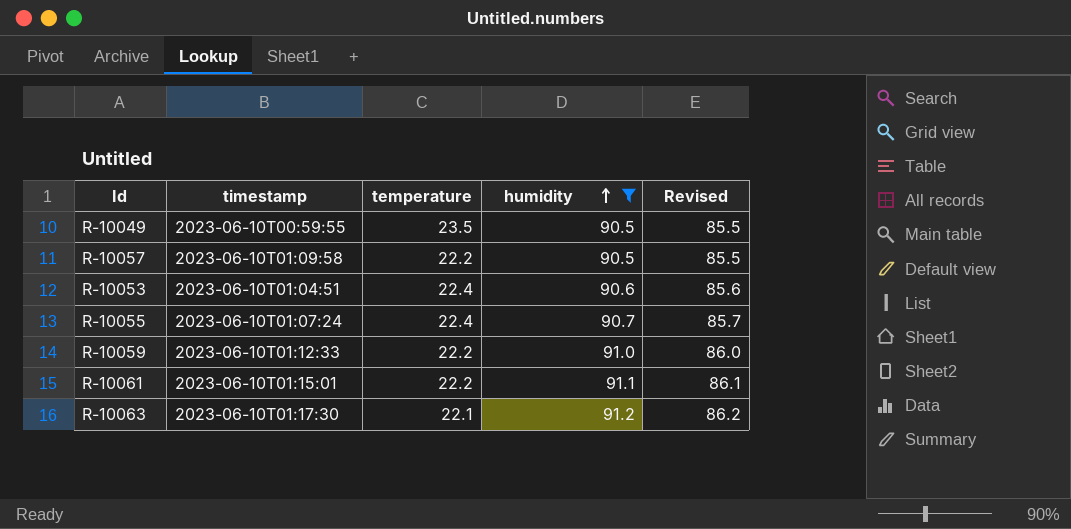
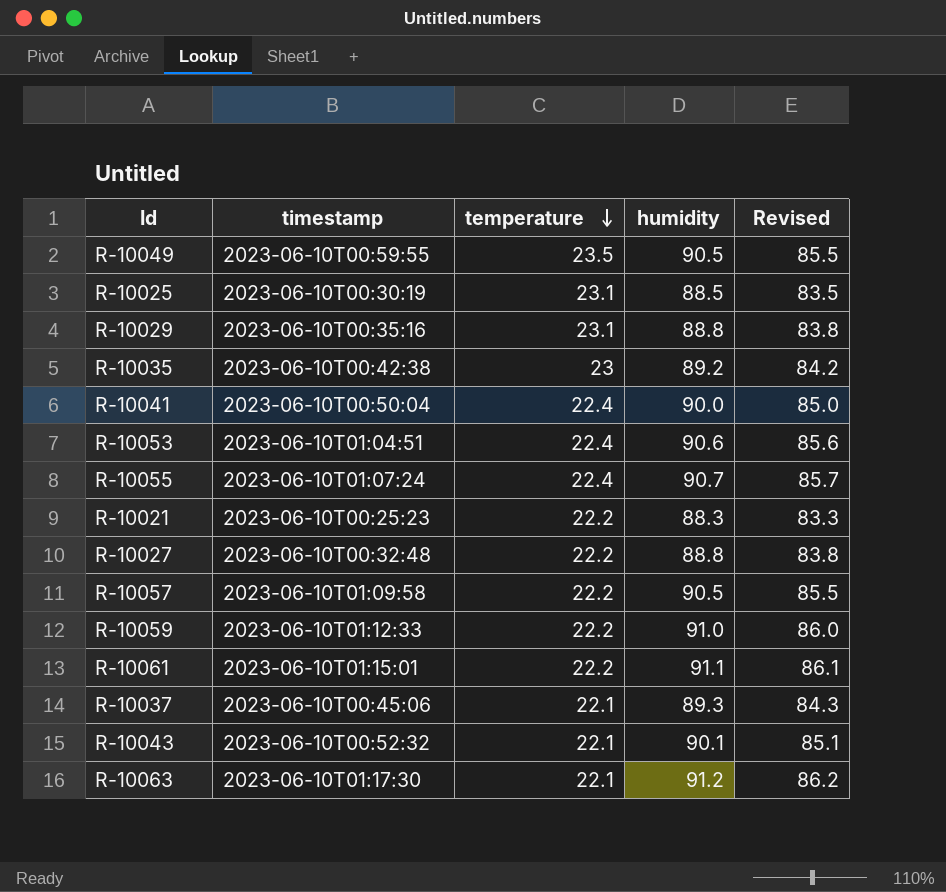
filter: humidity >= 90.5 -> none
row order: humidity ascending -> temperature descending

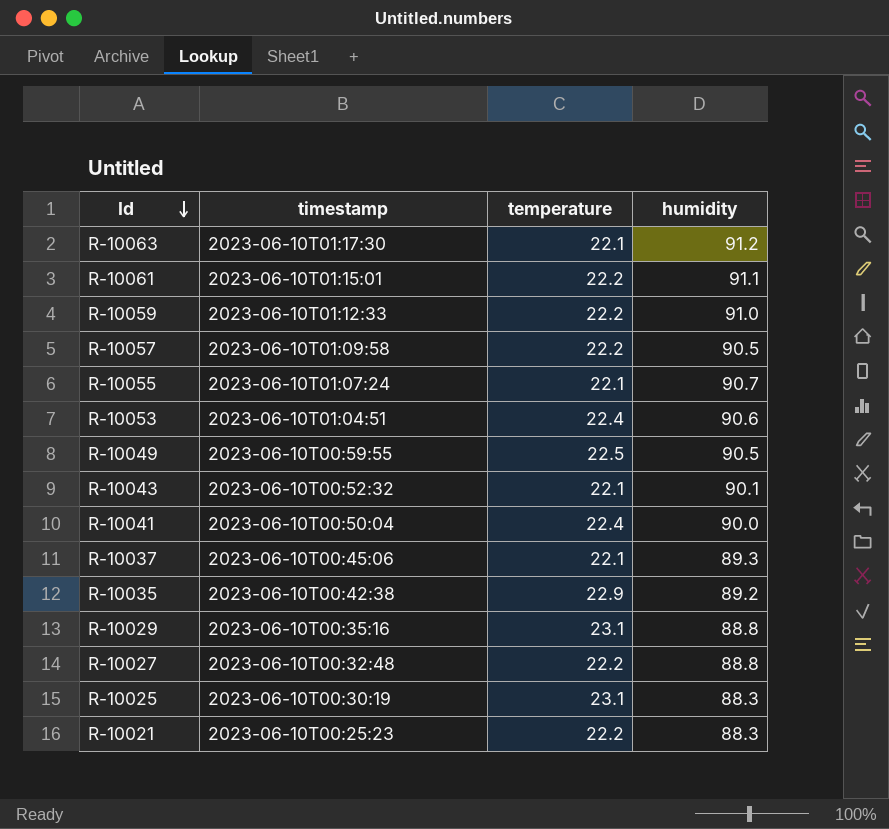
row order: temperature descending -> Id descending
column Revised | formula: [humidity] - 5 -> none
R-10055 | temperature: 22.4 -> 22.1
R-10049 | temperature: 23.5 -> 22.5
R-10035 | temperature: 23 -> 22.9
R-10025 | humidity: 88.5 -> 88.3

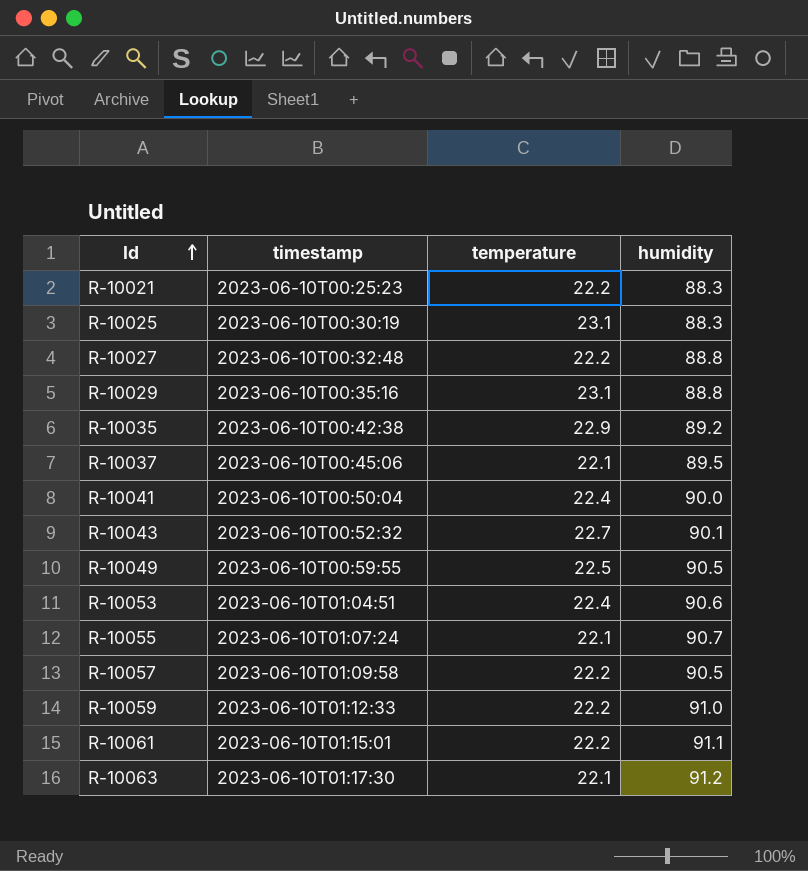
row order: Id descending -> Id ascending
R-10037 | humidity: 89.3 -> 89.5
R-10043 | temperature: 22.1 -> 22.7

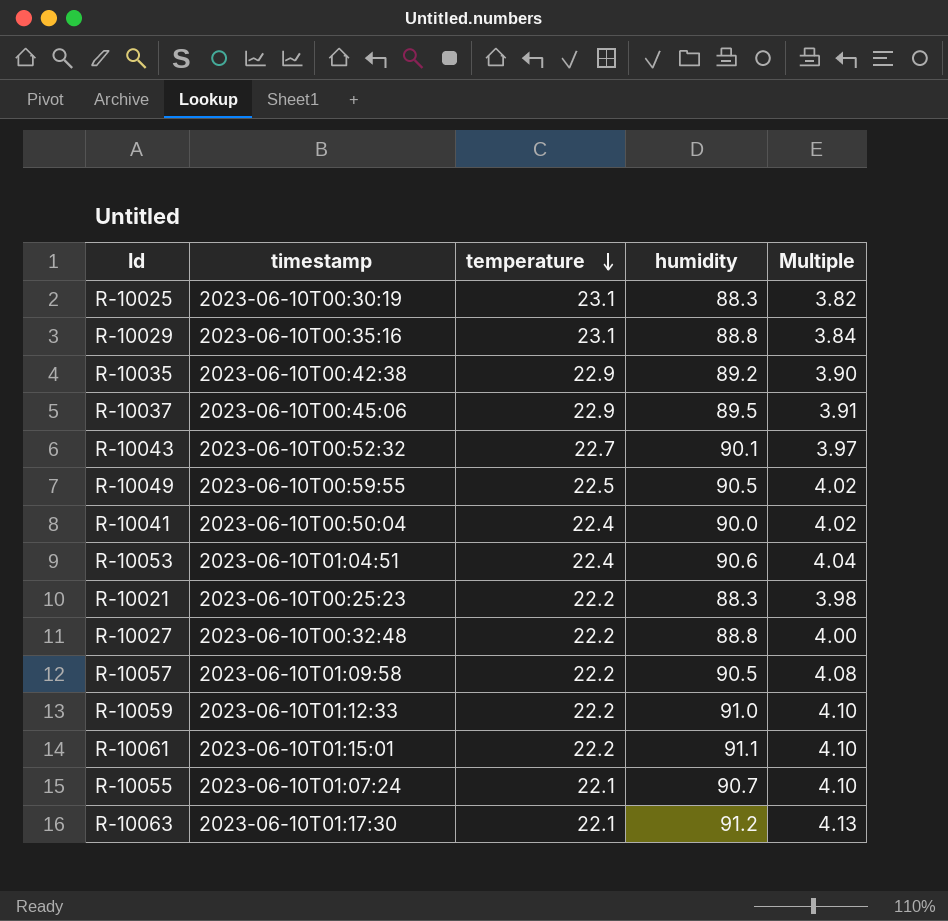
row order: Id ascending -> temperature descending
column Multiple | formula: none -> [humidity] / [temperature]
R-10037 | temperature: 22.1 -> 22.9

